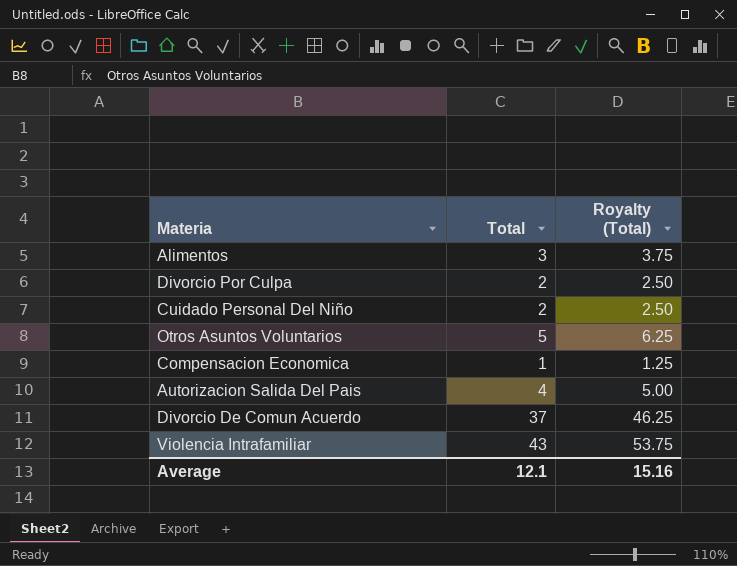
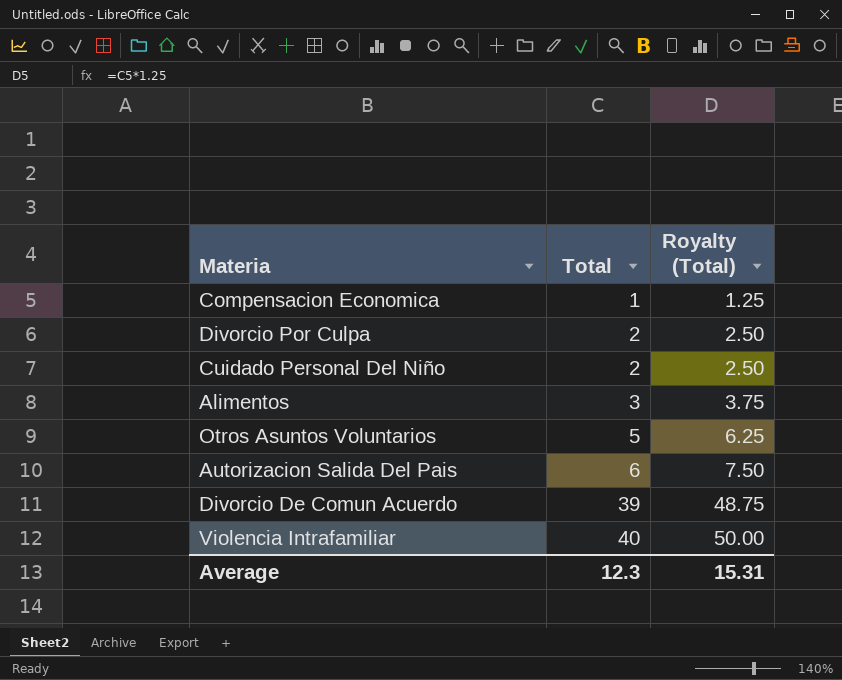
row order: none -> Total ascending
Autorizacion Salida Del Pais | Total: 4 -> 6
Autorizacion Salida Del Pais | Royalty (Total): 5.00 -> 7.50
Divorcio De Comun Acuerdo | Total: 37 -> 39
Divorcio De Comun Acuerdo | Royalty (Total): 46.25 -> 48.75
Violencia Intrafamiliar | Total: 43 -> 40
Violencia Intrafamiliar | Royalty (Total): 53.75 -> 50.00
Average | Total: 12.1 -> 12.3
Average | Royalty (Total): 15.16 -> 15.31

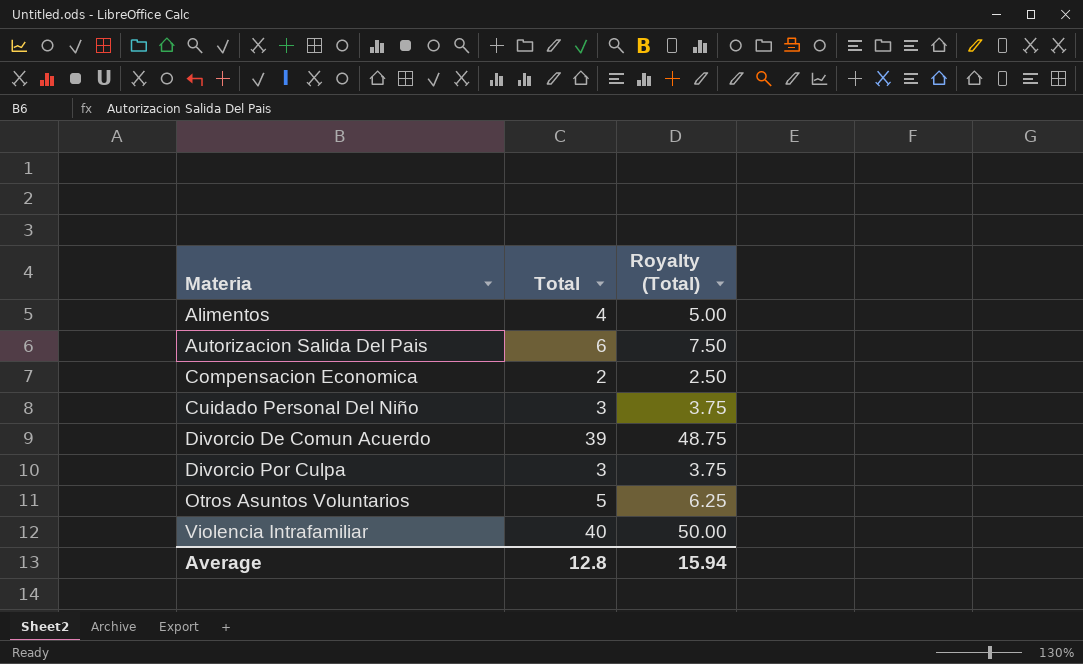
row order: Total ascending -> Materia ascending
Alimentos | Total: 3 -> 4
Alimentos | Royalty (Total): 3.75 -> 5.00
Compensacion Economica | Total: 1 -> 2
Compensacion Economica | Royalty (Total): 1.25 -> 2.50
Cuidado Personal Del Niño | Total: 2 -> 3
Cuidado Personal Del Niño | Royalty (Total): 2.50 -> 3.75
Divorcio Por Culpa | Total: 2 -> 3
Divorcio Por Culpa | Royalty (Total): 2.50 -> 3.75
Average | Total: 12.3 -> 12.8
Average | Royalty (Total): 15.31 -> 15.94

